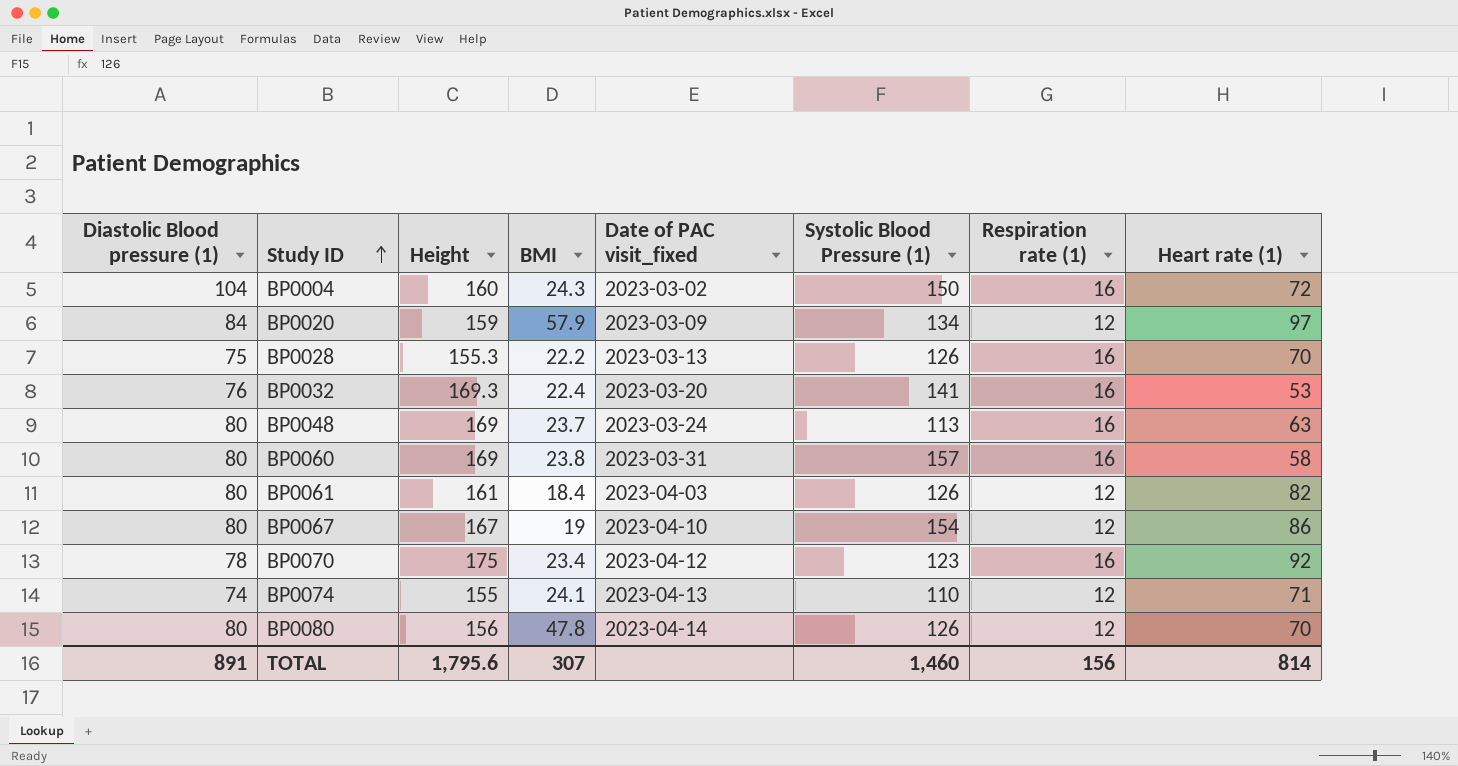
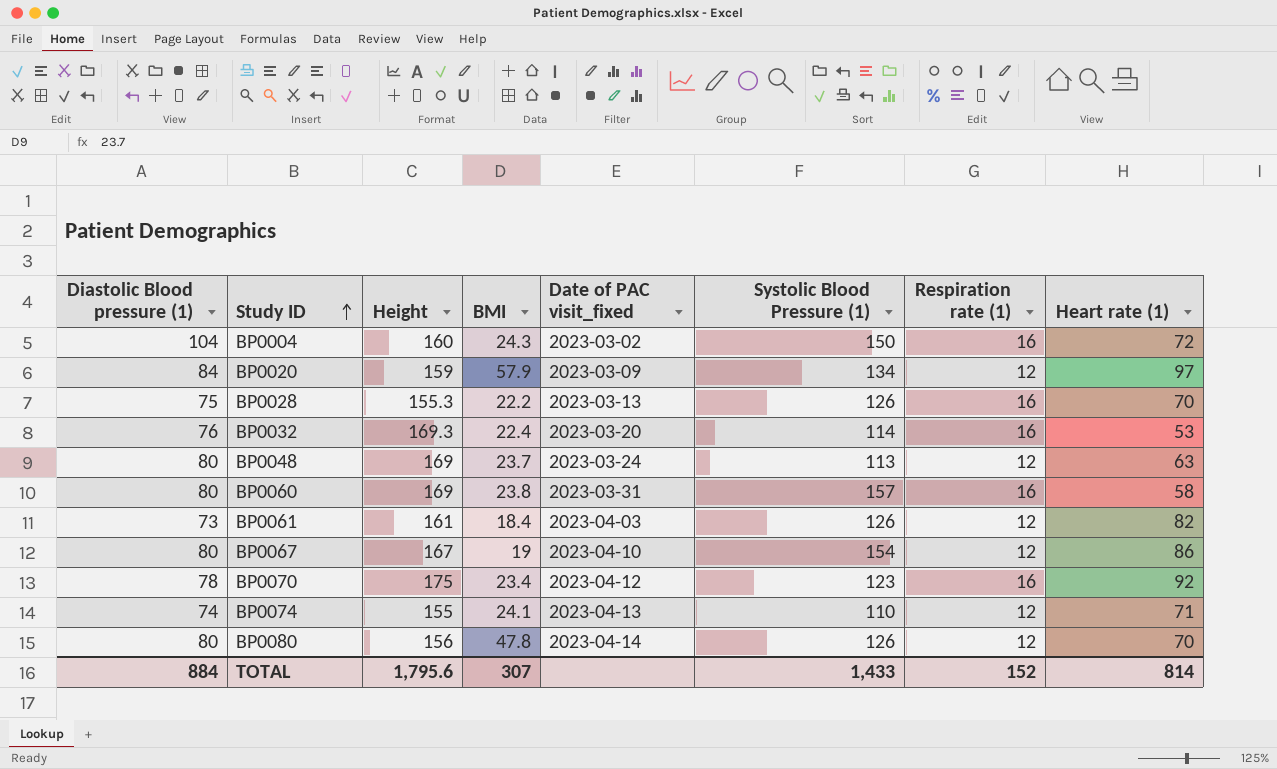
BP0032 | Systolic Blood Pressure (1): 141 -> 114
BP0048 | Respiration rate (1): 16 -> 12
BP0061 | Diastolic Blood pressure (1): 80 -> 73
TOTAL | Diastolic Blood pressure (1): 891 -> 884
TOTAL | Systolic Blood Pressure (1): 1,460 -> 1,433
TOTAL | Respiration rate (1): 156 -> 152

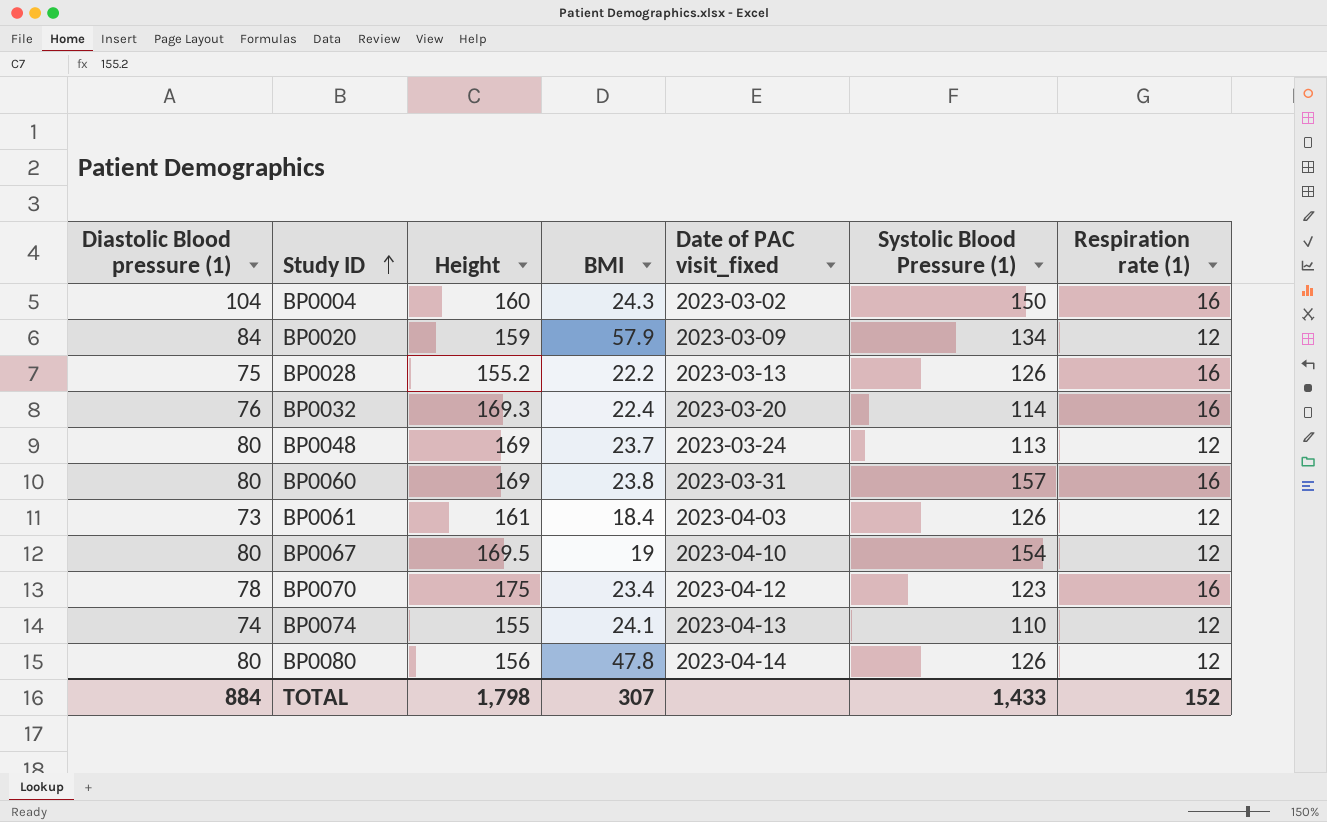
column Heart rate (1) | position: 8 -> none
BP0028 | Height: 155.3 -> 155.2
BP0067 | Height: 167 -> 169.5
TOTAL | Height: 1,795.6 -> 1,798

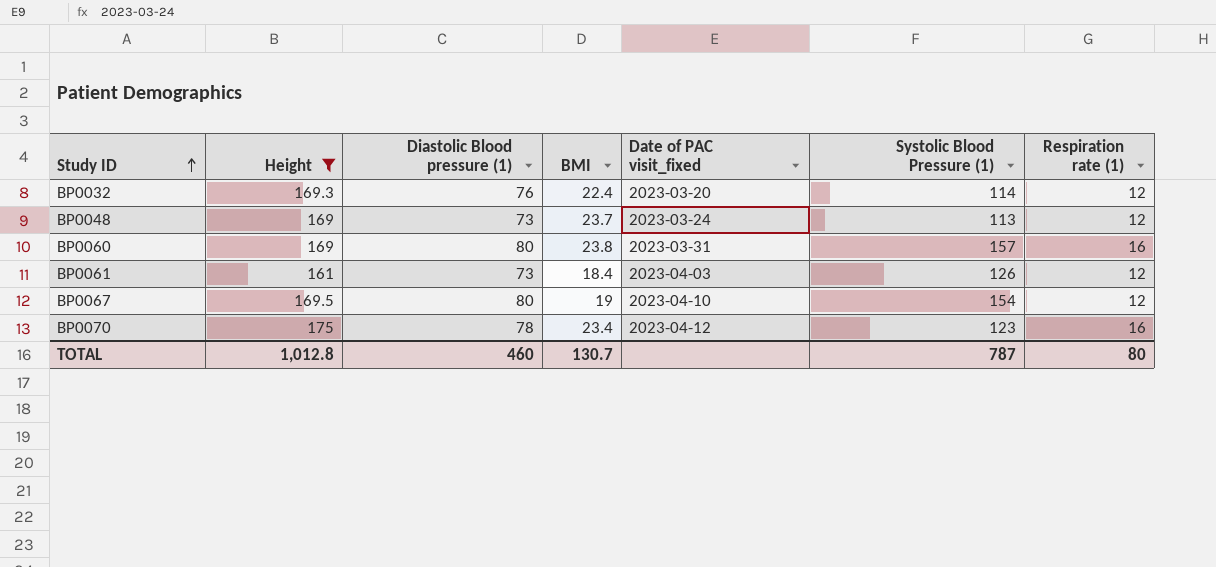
filter: none -> Height >= 161
column Diastolic Blood pressure (1) | position: 1 -> 3
BP0032 | Respiration rate (1): 16 -> 12
BP0048 | Diastolic Blood pressure (1): 80 -> 73
TOTAL | Height: 1,798 -> 1,012.8
TOTAL | Diastolic Blood pressure (1): 884 -> 460
TOTAL | BMI: 307 -> 130.7
TOTAL | Systolic Blood Pressure (1): 1,433 -> 787
TOTAL | Respiration rate (1): 152 -> 80

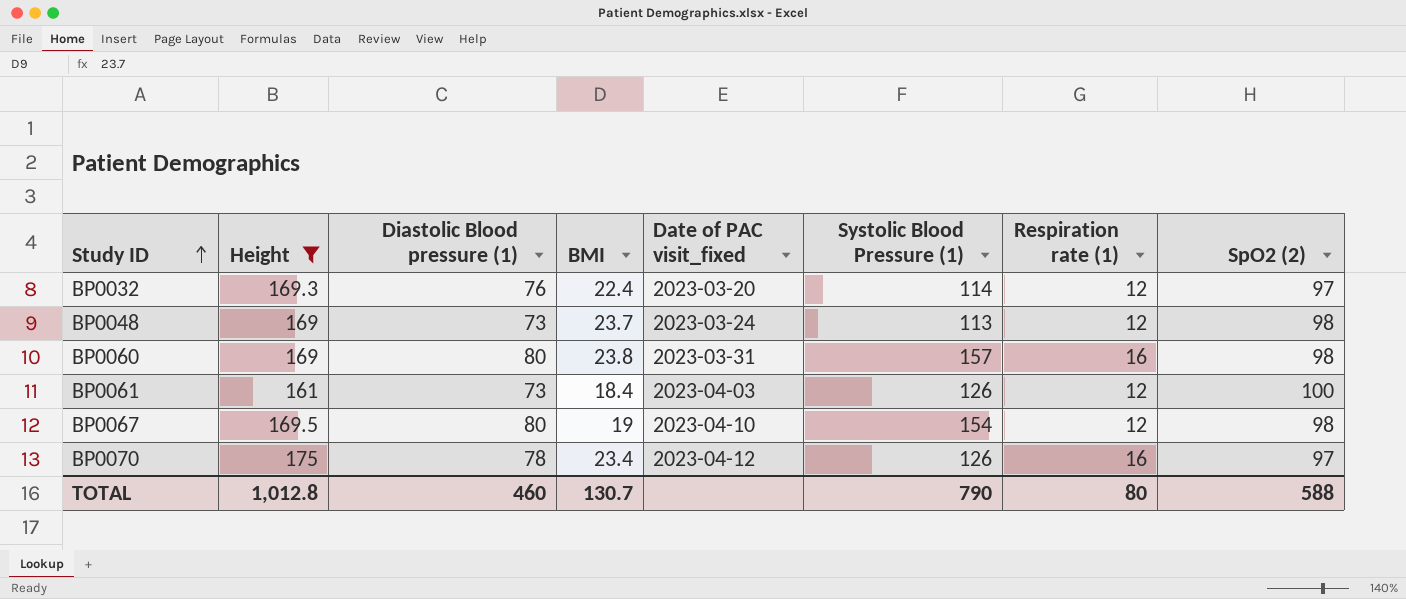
column SpO2 (2) | position: none -> 8
BP0070 | Systolic Blood Pressure (1): 123 -> 126
TOTAL | Systolic Blood Pressure (1): 787 -> 790

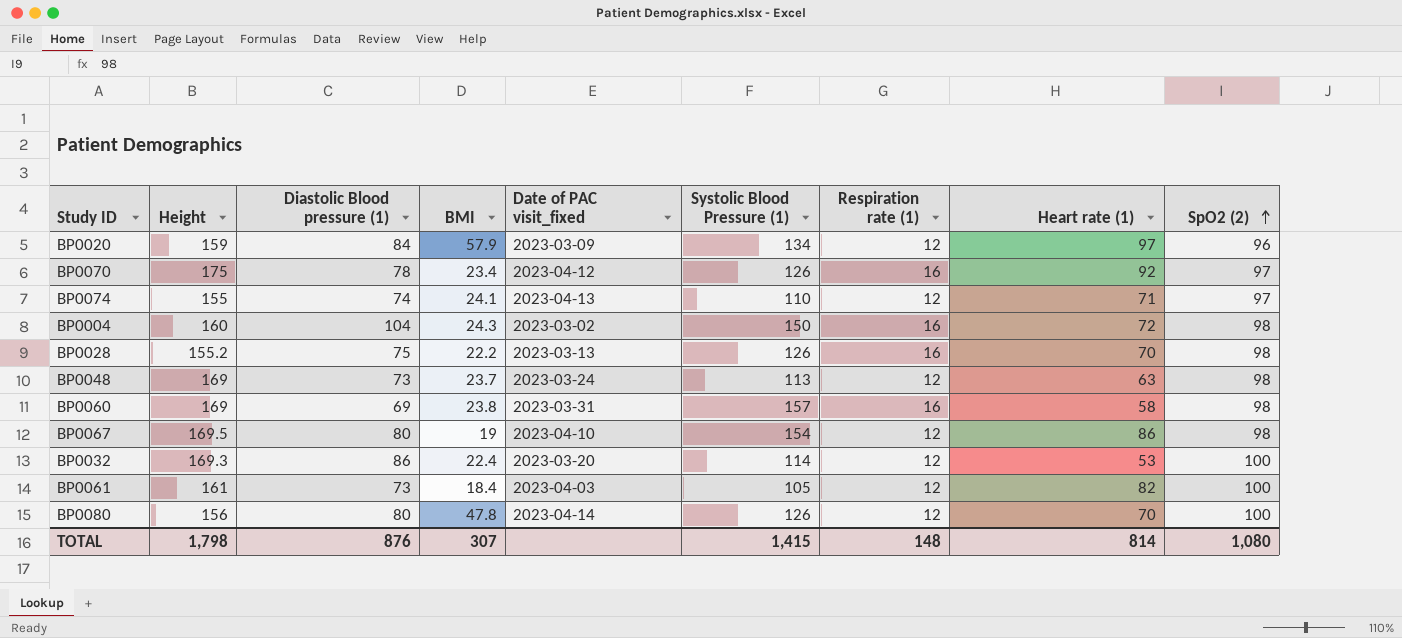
filter: Height >= 161 -> none
row order: Study ID ascending -> SpO2 (2) ascending
column Heart rate (1) | position: none -> 8
BP0060 | Diastolic Blood pressure (1): 80 -> 69
BP0032 | Diastolic Blood pressure (1): 76 -> 86
BP0032 | SpO2 (2): 97 -> 100
BP0061 | Systolic Blood Pressure (1): 126 -> 105
TOTAL | Height: 1,012.8 -> 1,798
TOTAL | Diastolic Blood pressure (1): 460 -> 876
TOTAL | BMI: 130.7 -> 307
TOTAL | Systolic Blood Pressure (1): 790 -> 1,415
TOTAL | Respiration rate (1): 80 -> 148
TOTAL | SpO2 (2): 588 -> 1,080

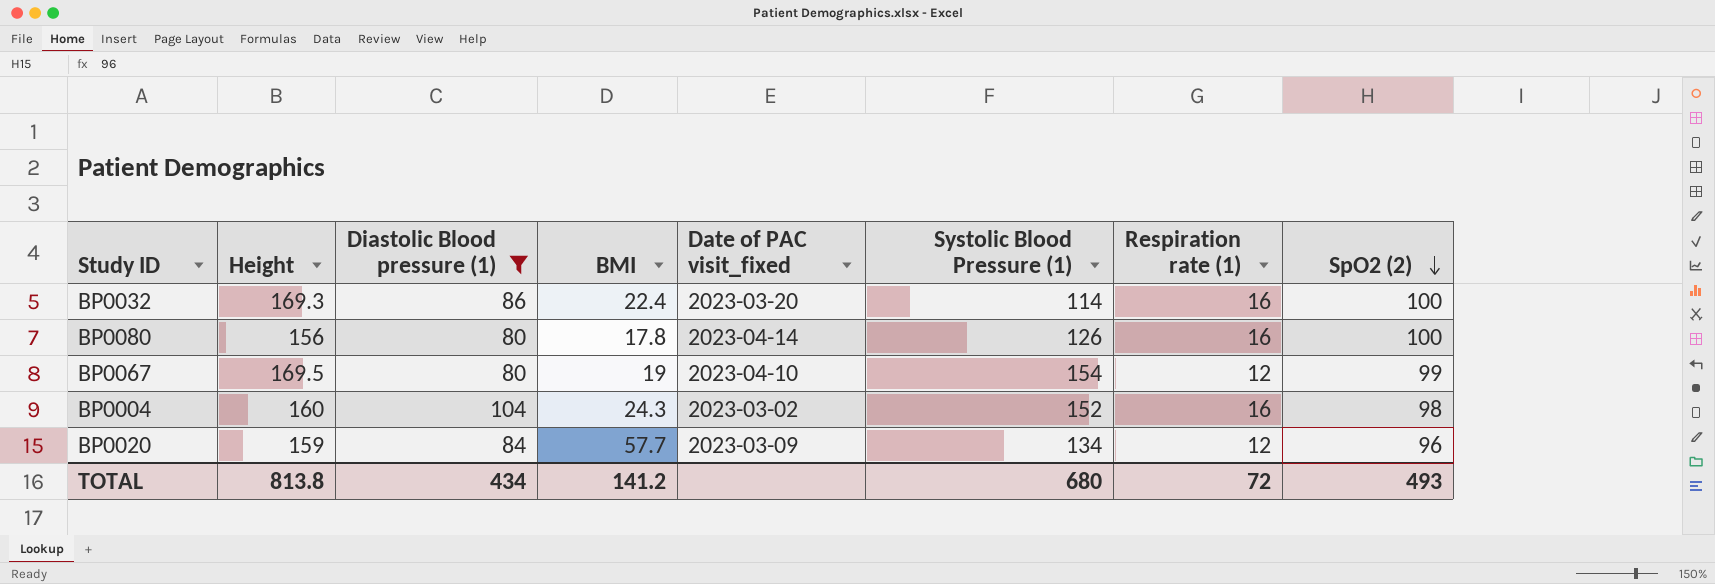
filter: none -> Diastolic Blood pressure (1) >= 80
row order: SpO2 (2) ascending -> SpO2 (2) descending
column Heart rate (1) | position: 8 -> none
BP0032 | Respiration rate (1): 12 -> 16
BP0080 | BMI: 47.8 -> 17.8
BP0080 | Respiration rate (1): 12 -> 16
BP0067 | SpO2 (2): 98 -> 99
BP0004 | Systolic Blood Pressure (1): 150 -> 152
BP0020 | BMI: 57.9 -> 57.7
TOTAL | Height: 1,798 -> 813.8
TOTAL | Diastolic Blood pressure (1): 876 -> 434
TOTAL | BMI: 307 -> 141.2
TOTAL | Systolic Blood Pressure (1): 1,415 -> 680
TOTAL | Respiration rate (1): 148 -> 72
TOTAL | SpO2 (2): 1,080 -> 493

